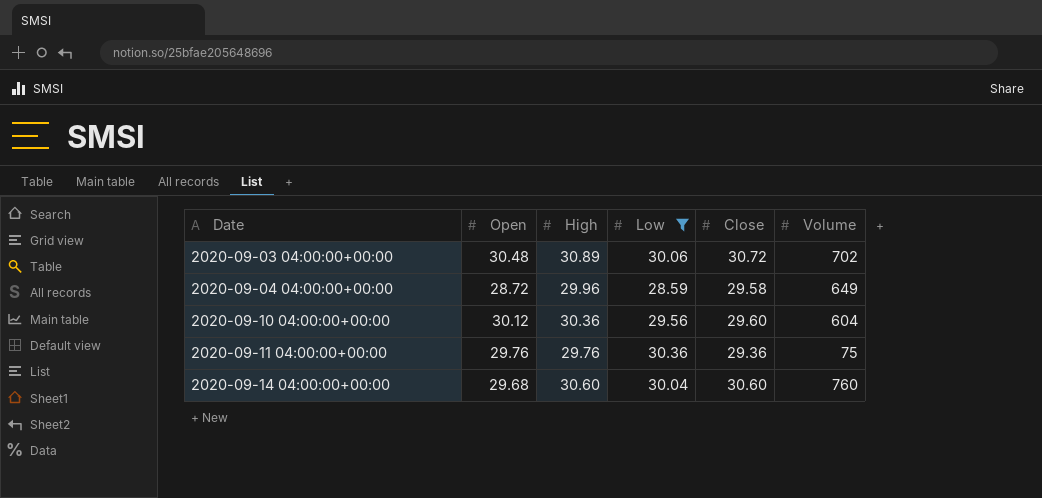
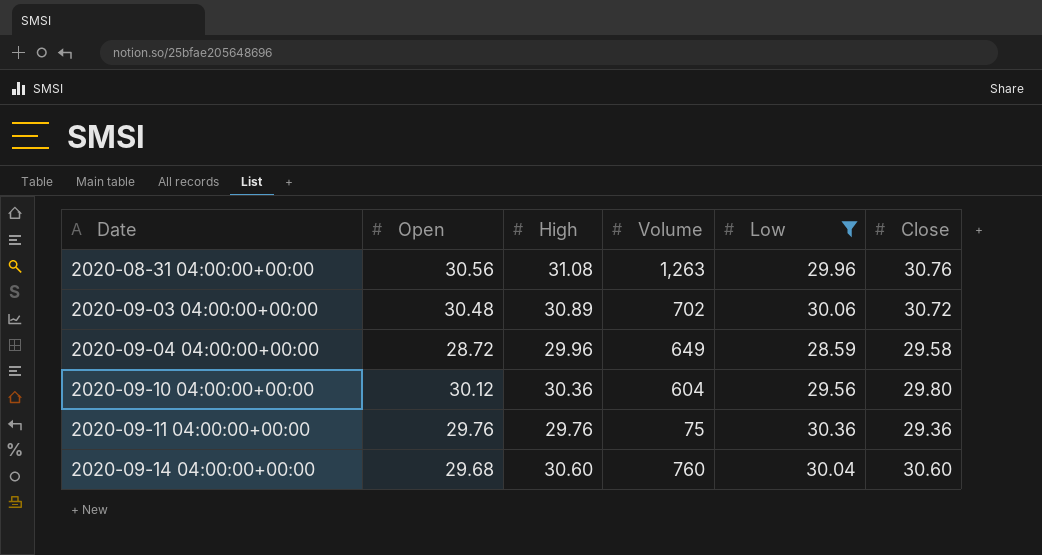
column Volume | position: 6 -> 4
row 2020-08-31 04:00:00+00:00: none -> 30.56 | 31.08 | 1,263 | 29.96 | 30.76
2020-09-10 04:00:00+00:00 | Close: 29.60 -> 29.80

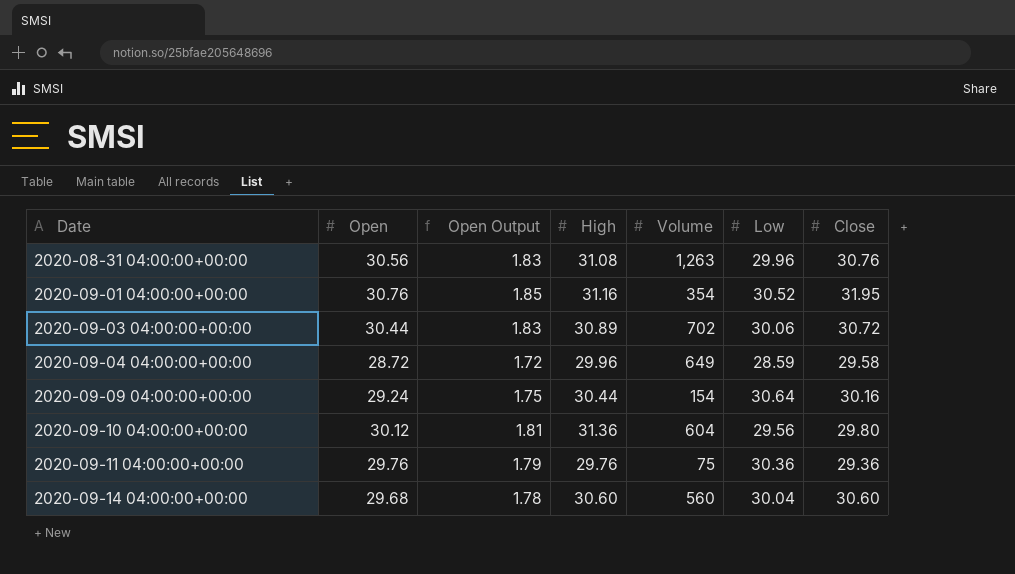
filter: Low <= 30.36 -> none
column Open Output | formula: none -> [Open] * 0.06
2020-09-03 04:00:00+00:00 | Open: 30.48 -> 30.44
2020-09-10 04:00:00+00:00 | High: 30.36 -> 31.36
2020-09-14 04:00:00+00:00 | Volume: 760 -> 560

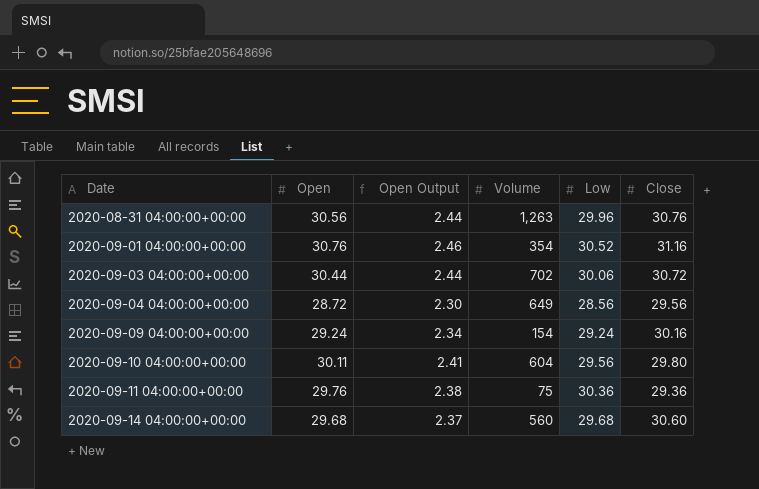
column High | position: 4 -> none
column Open Output | formula: [Open] * 0.06 -> [Open] * 0.08
2020-09-01 04:00:00+00:00 | Close: 31.95 -> 31.16
2020-09-04 04:00:00+00:00 | Low: 28.59 -> 28.56
2020-09-04 04:00:00+00:00 | Close: 29.58 -> 29.56
2020-09-09 04:00:00+00:00 | Low: 30.64 -> 29.24
2020-09-10 04:00:00+00:00 | Open: 30.12 -> 30.11
2020-09-14 04:00:00+00:00 | Low: 30.04 -> 29.68

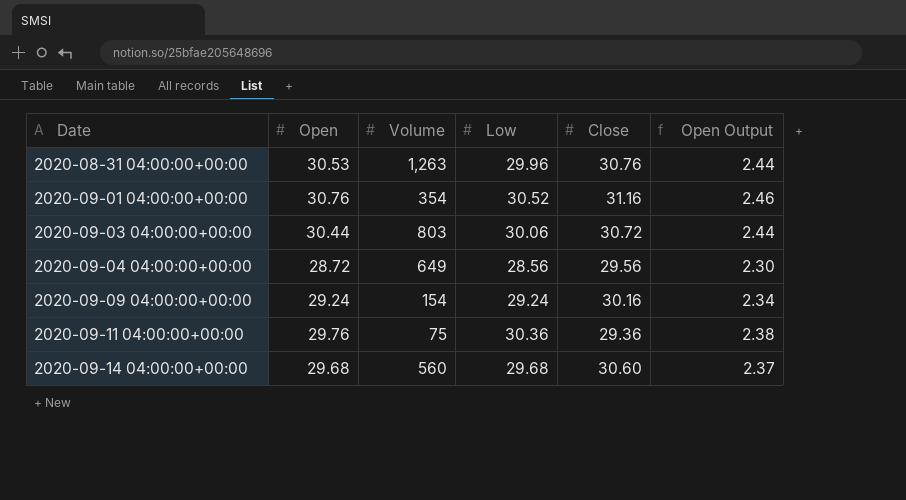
column Open Output | position: 3 -> 6
row 2020-09-10 04:00:00+00:00: 30.11 | 2.41 | 604 | 29.56 | 29.80 -> none
2020-08-31 04:00:00+00:00 | Open: 30.56 -> 30.53
2020-09-03 04:00:00+00:00 | Volume: 702 -> 803

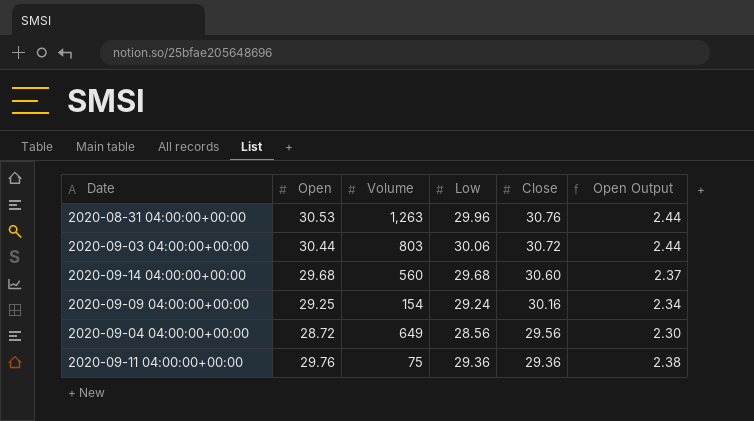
row order: Date ascending -> Close descending
row 2020-09-01 04:00:00+00:00: 30.76 | 354 | 30.52 | 31.16 | 2.46 -> none
2020-09-09 04:00:00+00:00 | Open: 29.24 -> 29.25
2020-09-11 04:00:00+00:00 | Low: 30.36 -> 29.36

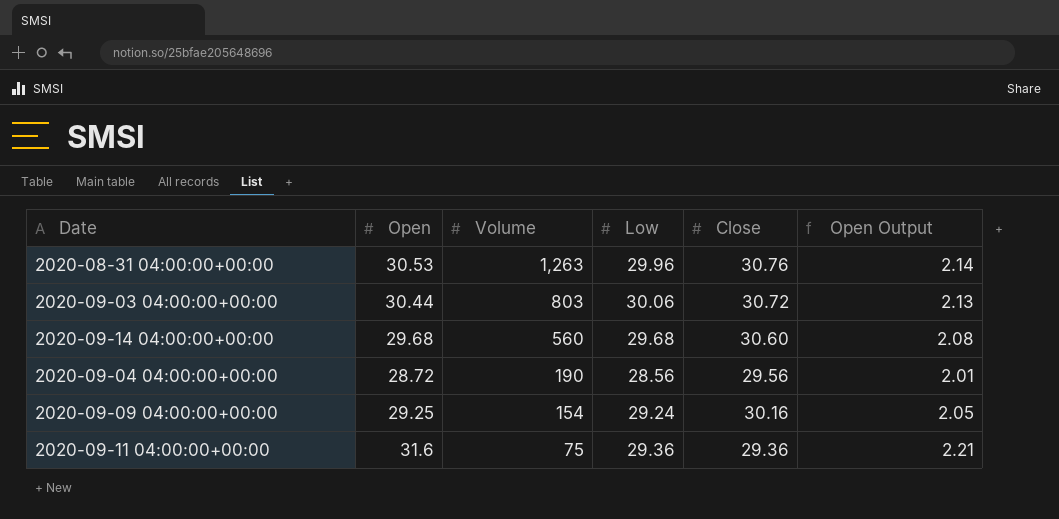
row order: Close descending -> Volume descending
column Open Output | formula: [Open] * 0.08 -> [Open] * 0.07
2020-09-04 04:00:00+00:00 | Volume: 649 -> 190
2020-09-11 04:00:00+00:00 | Open: 29.76 -> 31.6

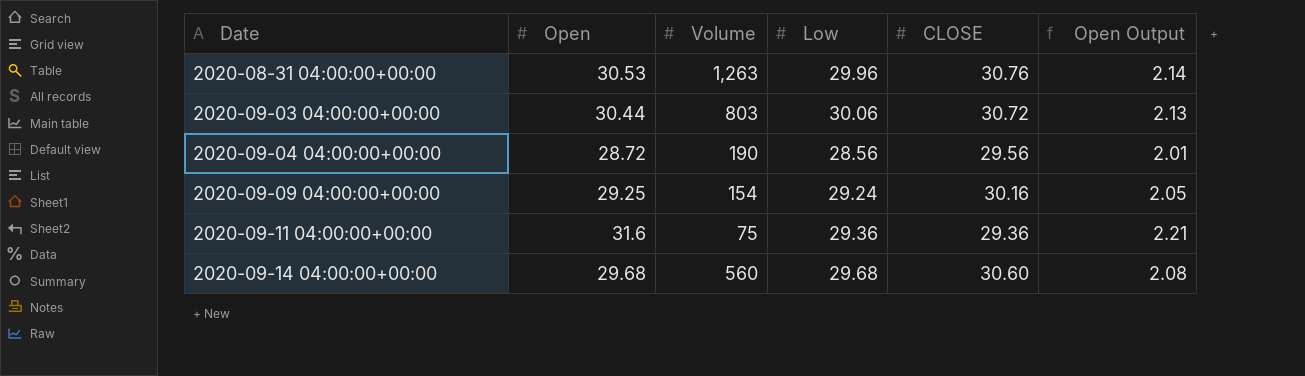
row order: Volume descending -> Date ascending
column name: Close -> CLOSE

